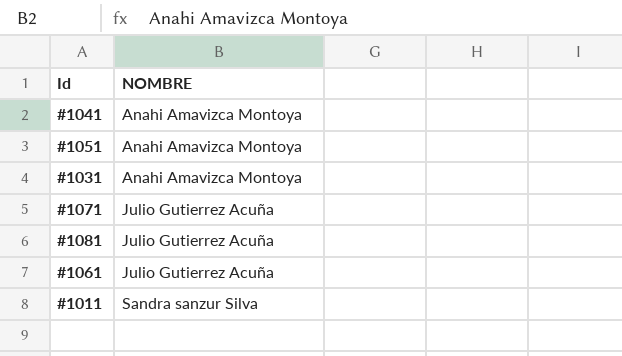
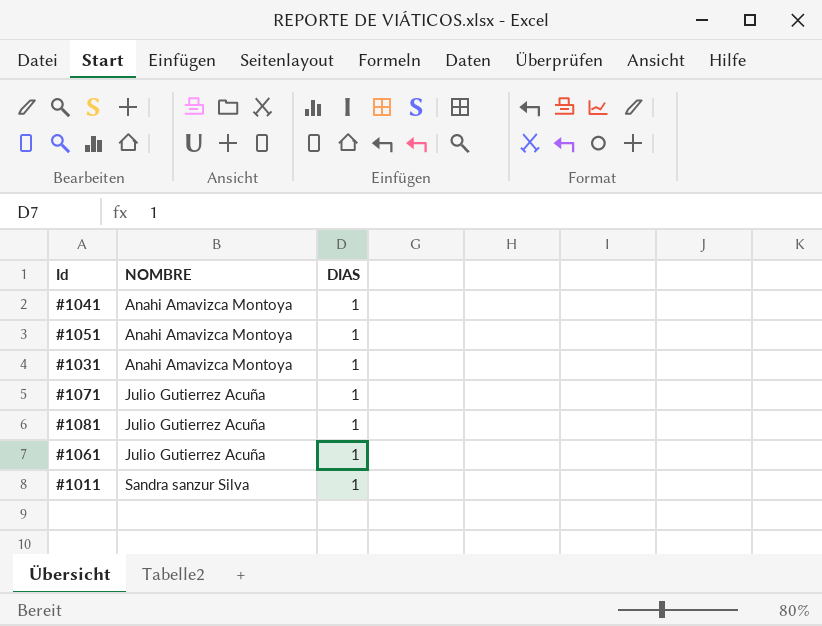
column DIAS | position: none -> 3

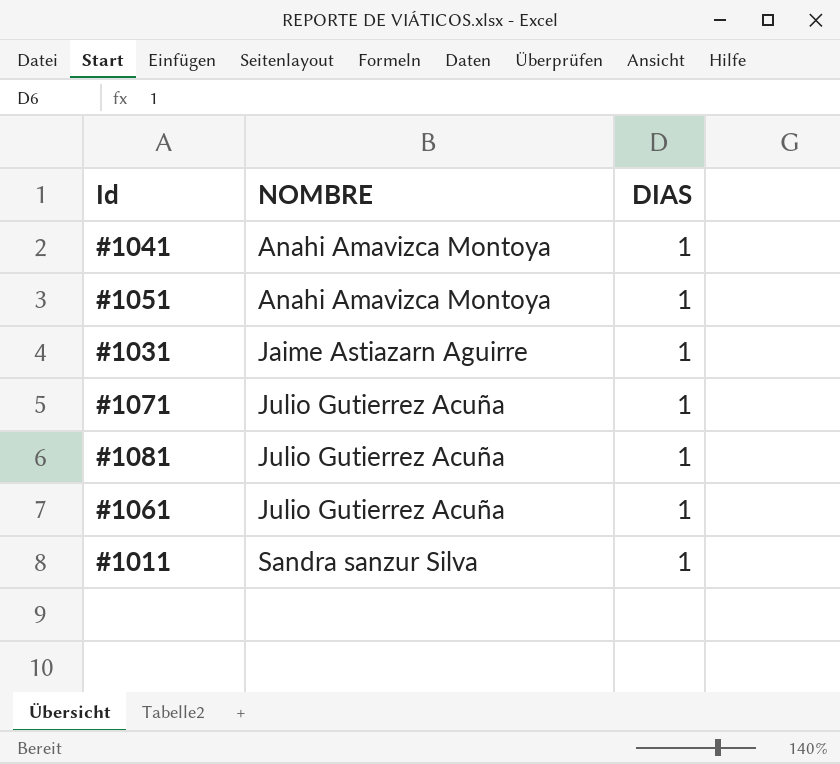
#1031 | NOMBRE: Anahi Amavizca Montoya -> Jaime Astiazarn Aguirre

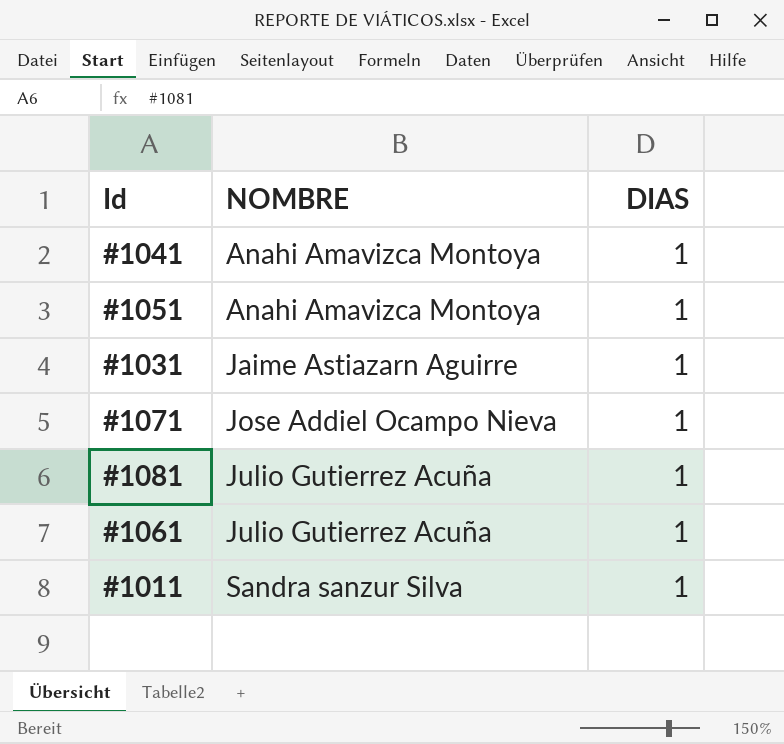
#1071 | NOMBRE: Julio Gutierrez Acuña -> Jose Addiel Ocampo Nieva

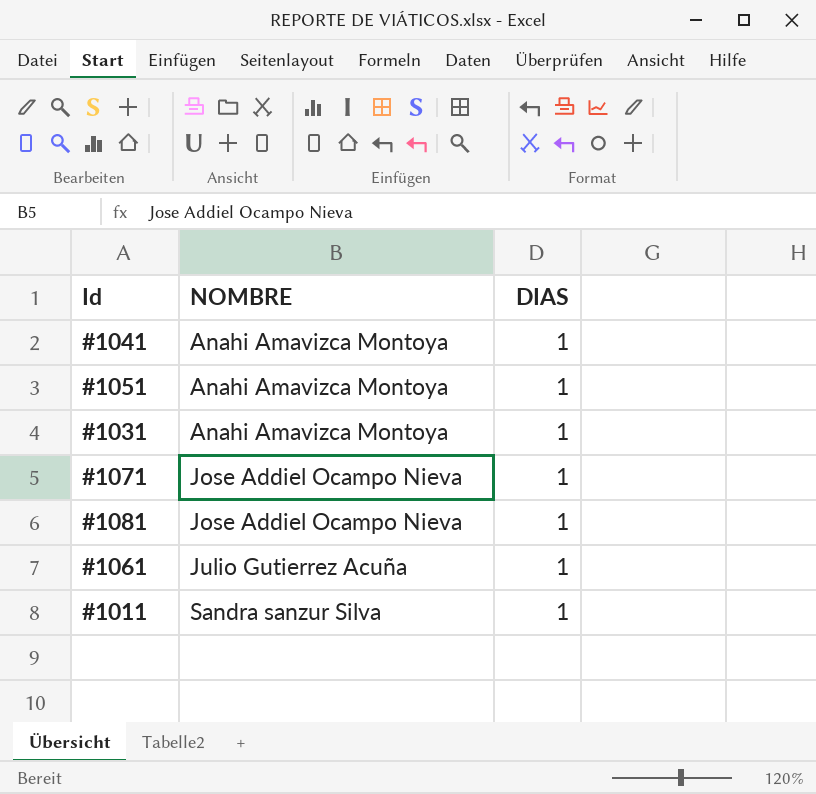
#1031 | NOMBRE: Jaime Astiazarn Aguirre -> Anahi Amavizca Montoya
#1081 | NOMBRE: Julio Gutierrez Acuña -> Jose Addiel Ocampo Nieva

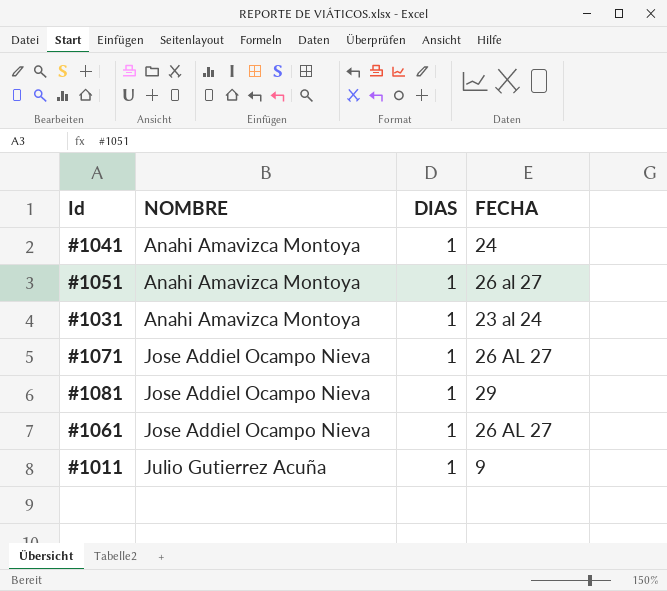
column FECHA | position: none -> 4
#1061 | NOMBRE: Julio Gutierrez Acuña -> Jose Addiel Ocampo Nieva
#1011 | NOMBRE: Sandra sanzur Silva -> Julio Gutierrez Acuña

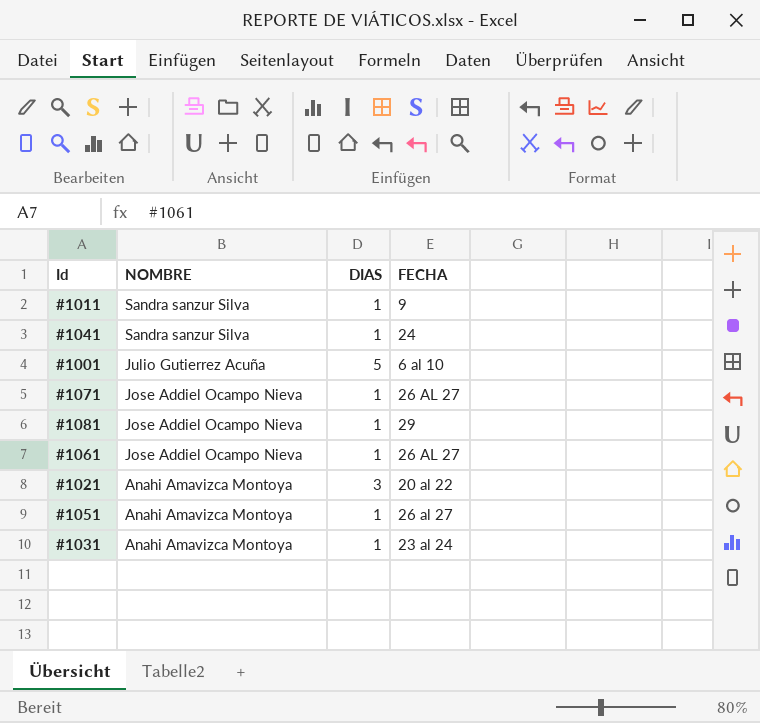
row order: NOMBRE ascending -> NOMBRE descending
#1011 | NOMBRE: Julio Gutierrez Acuña -> Sandra sanzur Silva
#1041 | NOMBRE: Anahi Amavizca Montoya -> Sandra sanzur Silva
row #1001: none -> Julio Gutierrez Acuña | 5 | 6 al 10
row #1021: none -> Anahi Amavizca Montoya | 3 | 20 al 22

